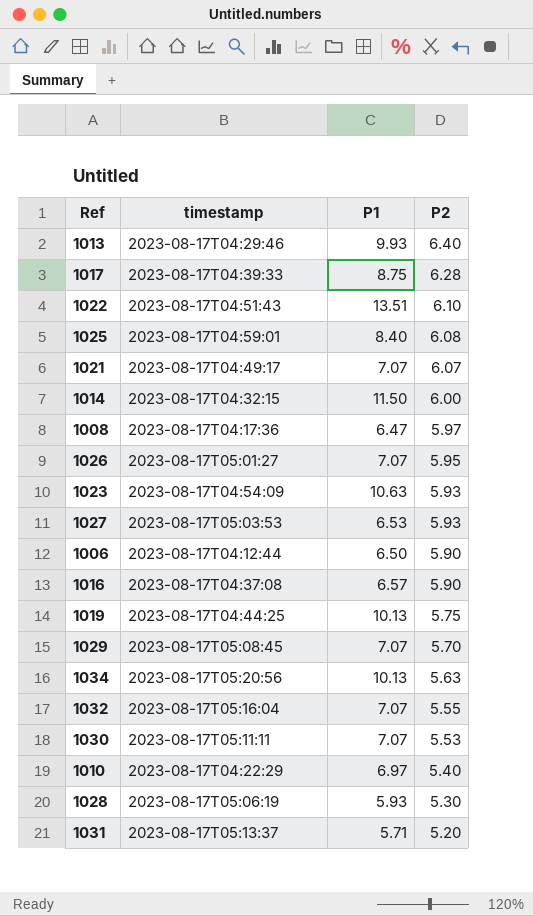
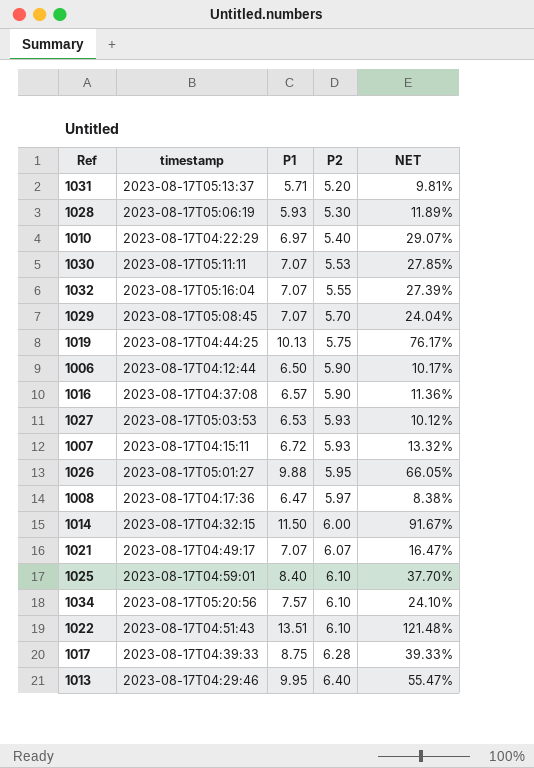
row order: P2 descending -> P2 ascending
column NET | formula: none -> ([P1] - [P2]) / [P2]
row 1023: 2023-08-17T04:54:09 | 10.63 | 5.93 -> none
row 1007: none -> 2023-08-17T04:15:11 | 6.72 | 5.93 | 13.32%
1026 | P1: 7.07 -> 9.88
1025 | P2: 6.08 -> 6.10
1034 | P1: 10.13 -> 7.57
1034 | P2: 5.63 -> 6.10
1013 | P1: 9.93 -> 9.95

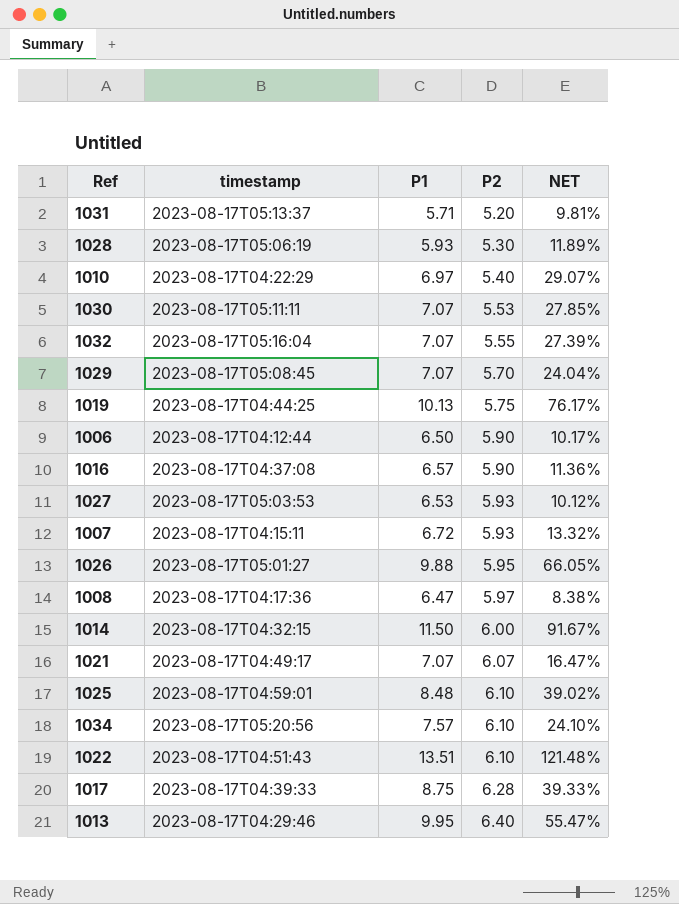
1025 | P1: 8.40 -> 8.48
1025 | NET: 37.70% -> 39.02%

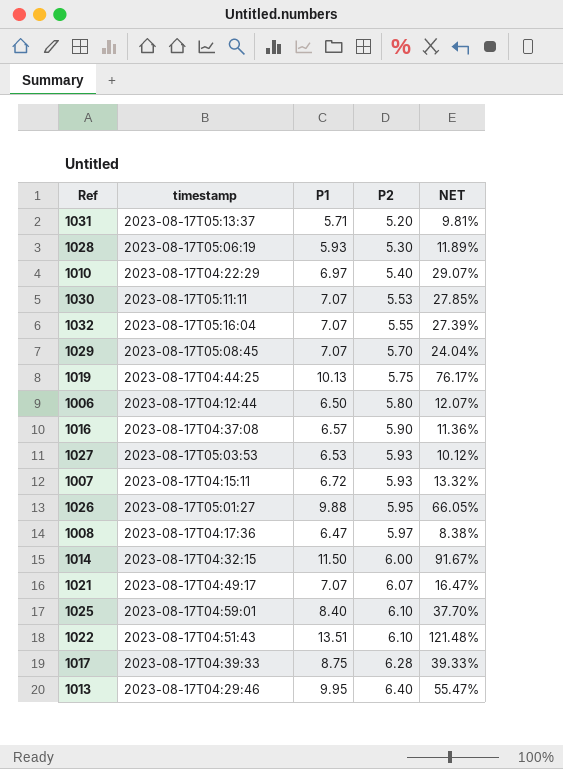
row 1034: 2023-08-17T05:20:56 | 7.57 | 6.10 | 24.10% -> none
1006 | P2: 5.90 -> 5.80
1006 | NET: 10.17% -> 12.07%
1025 | P1: 8.48 -> 8.40
1025 | NET: 39.02% -> 37.70%

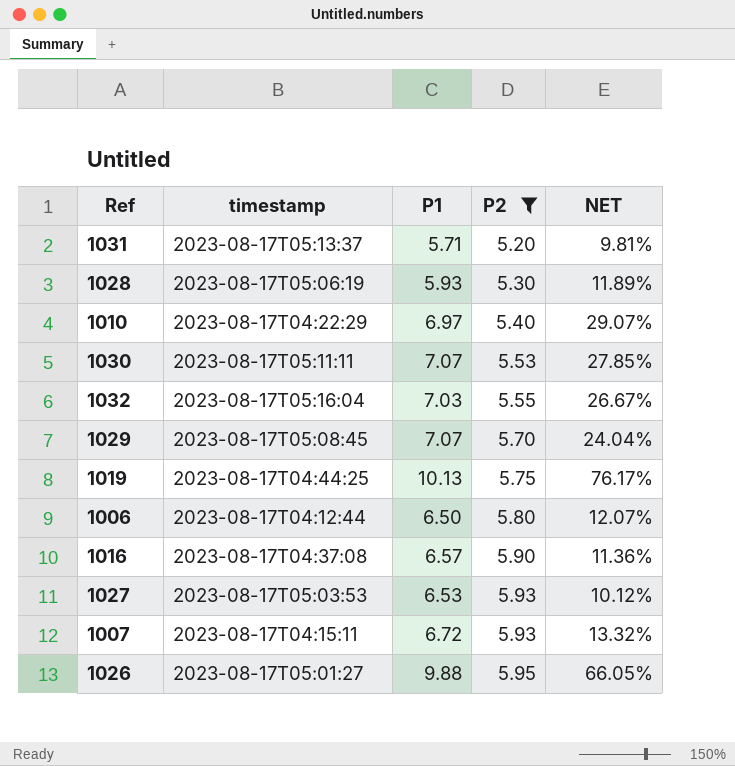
filter: none -> P2 <= 5.95
1032 | P1: 7.07 -> 7.03
1032 | NET: 27.39% -> 26.67%

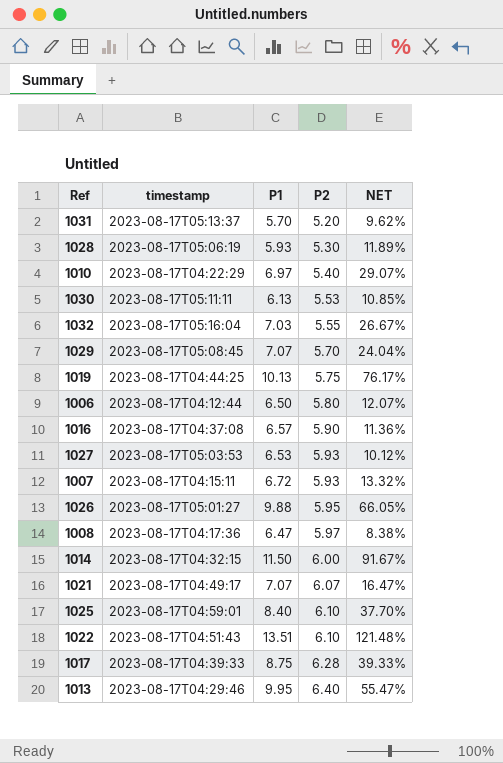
filter: P2 <= 5.95 -> none
1031 | P1: 5.71 -> 5.70
1031 | NET: 9.81% -> 9.62%
1030 | P1: 7.07 -> 6.13
1030 | NET: 27.85% -> 10.85%

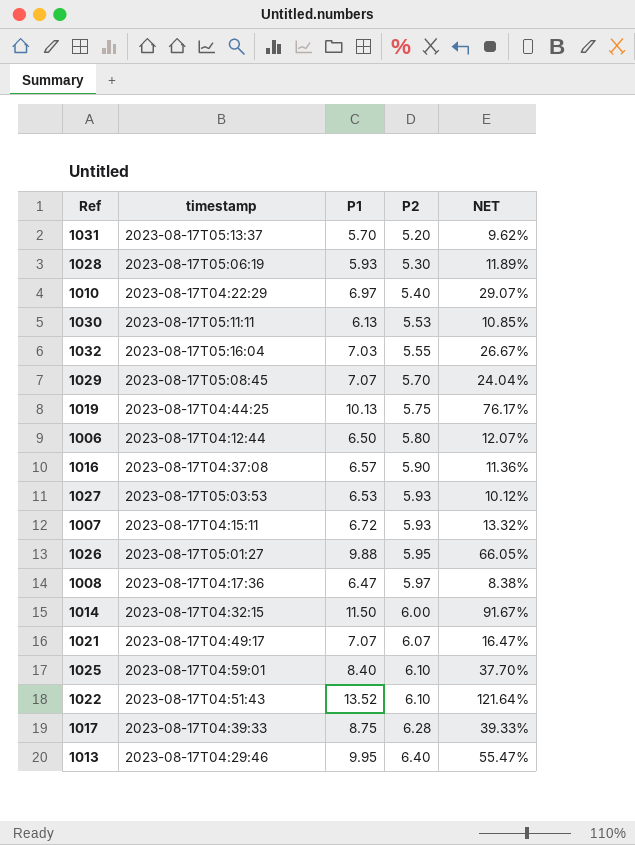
1022 | P1: 13.51 -> 13.52
1022 | NET: 121.48% -> 121.64%

